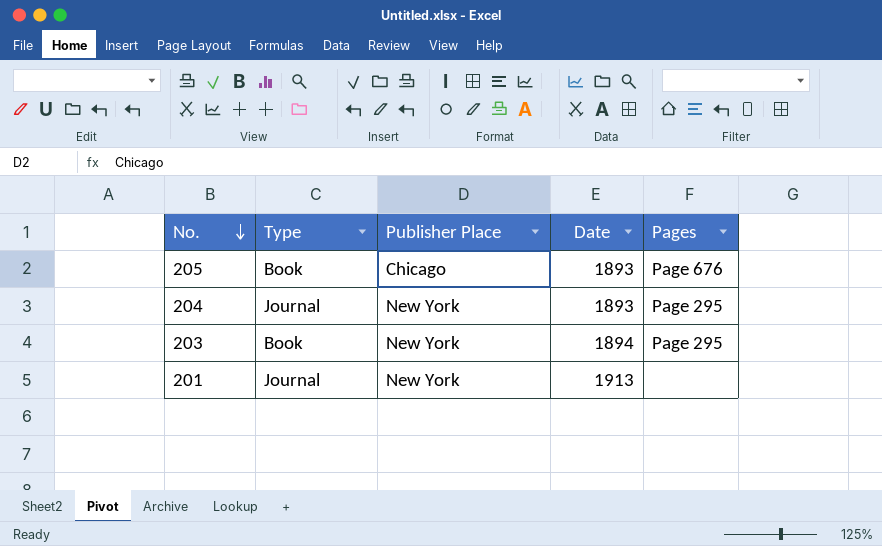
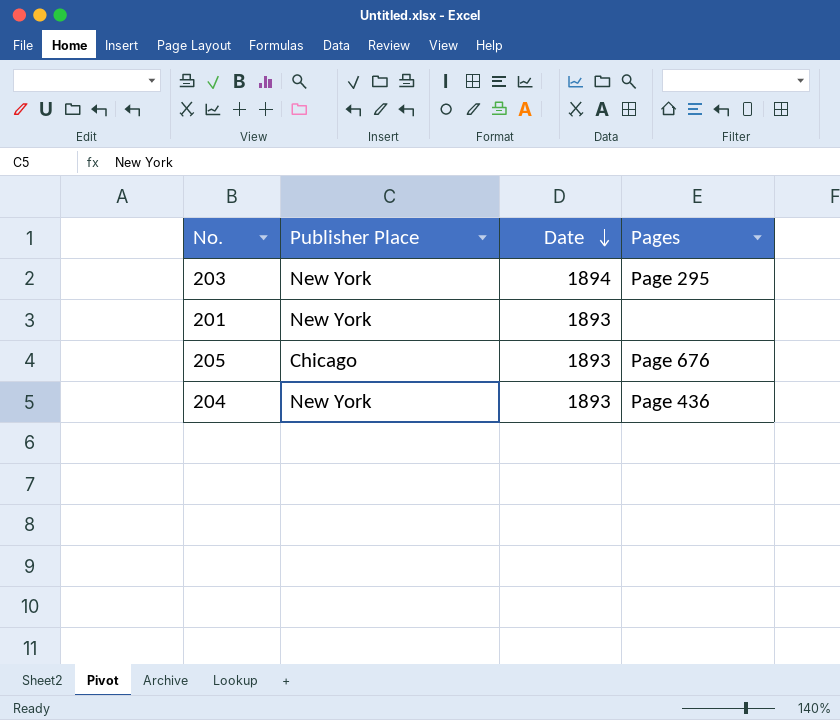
row order: No. descending -> Date descending
column Type | position: 2 -> none
201 | Date: 1913 -> 1893
204 | Pages: Page 295 -> Page 436

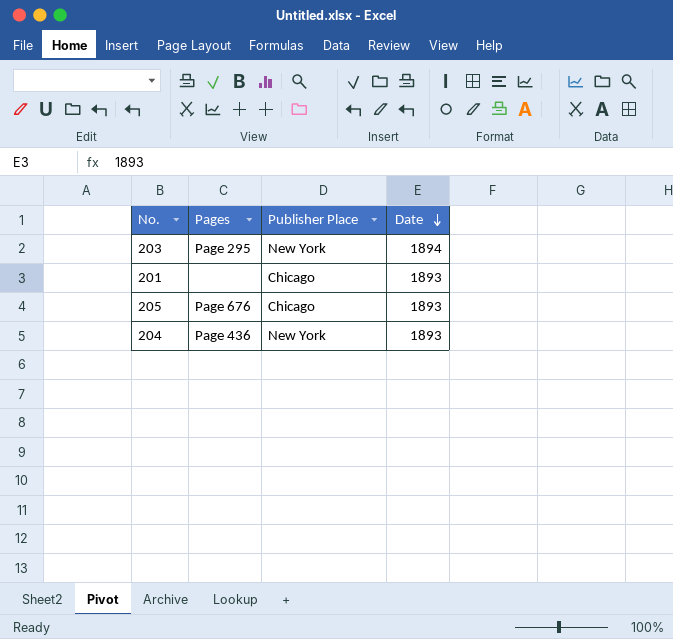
column Pages | position: 4 -> 2
201 | Publisher Place: New York -> Chicago

